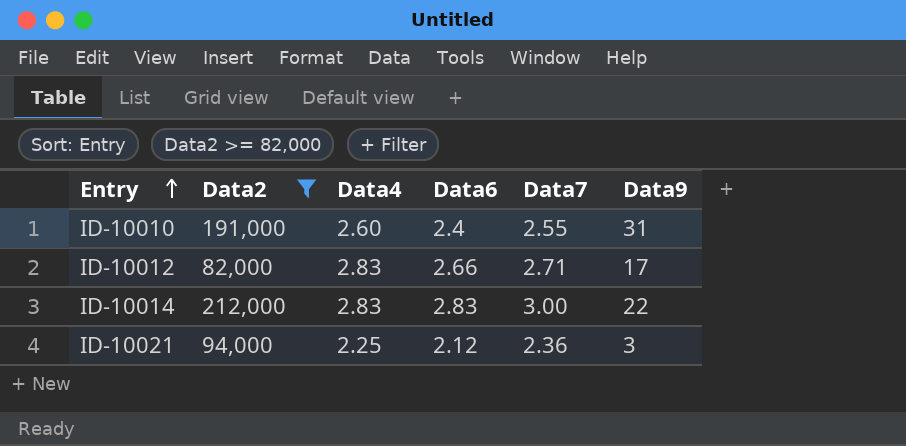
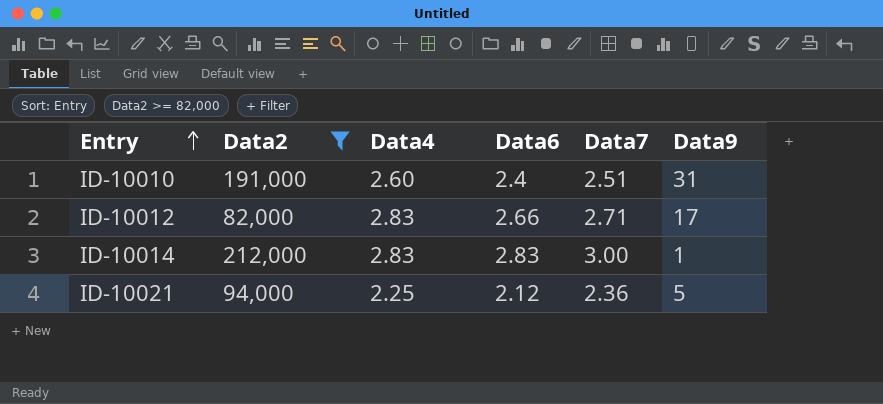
ID-10010 | Data7: 2.55 -> 2.51
ID-10014 | Data9: 22 -> 1
ID-10021 | Data9: 3 -> 5

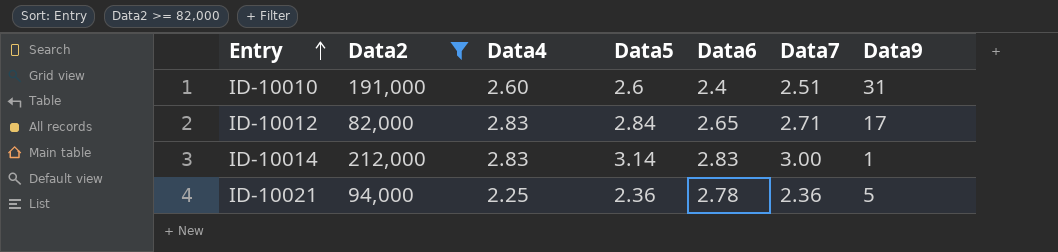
column Data5 | position: none -> 4
ID-10012 | Data6: 2.66 -> 2.65
ID-10021 | Data6: 2.12 -> 2.78

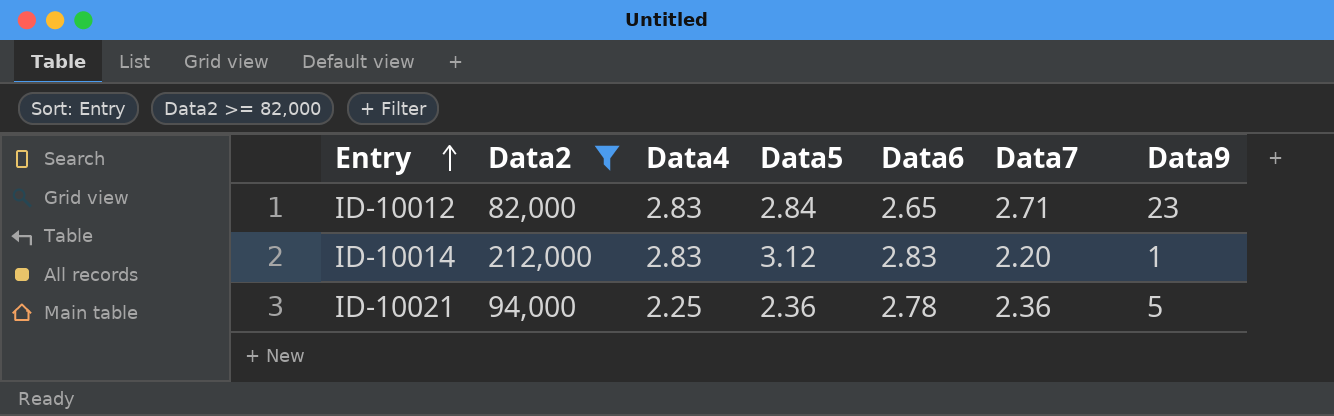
row ID-10010: 191,000 | 2.60 | 2.6 | 2.4 | 2.51 | 31 -> none
ID-10012 | Data9: 17 -> 23
ID-10014 | Data5: 3.14 -> 3.12
ID-10014 | Data7: 3.00 -> 2.20

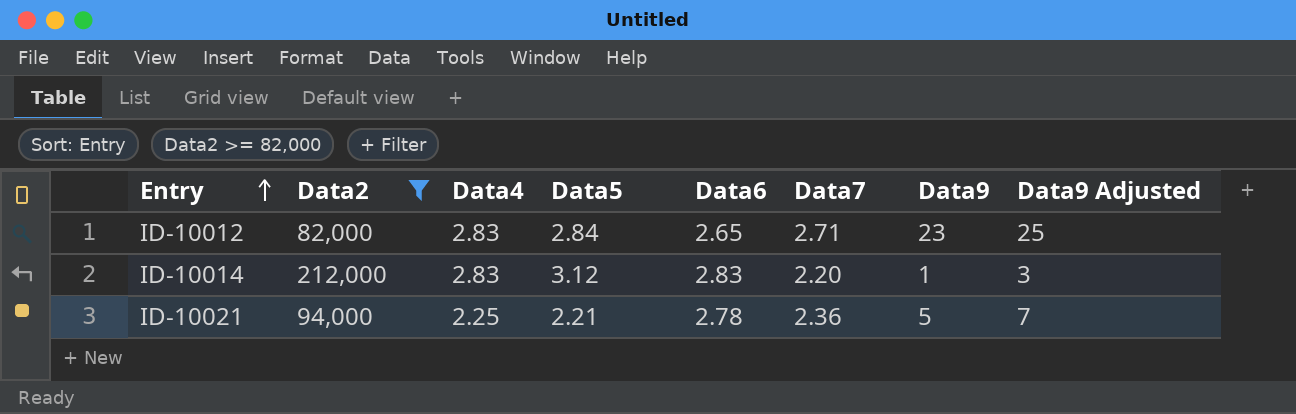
column Data9 Adjusted | formula: none -> [Data9] + 2
ID-10021 | Data5: 2.36 -> 2.21

